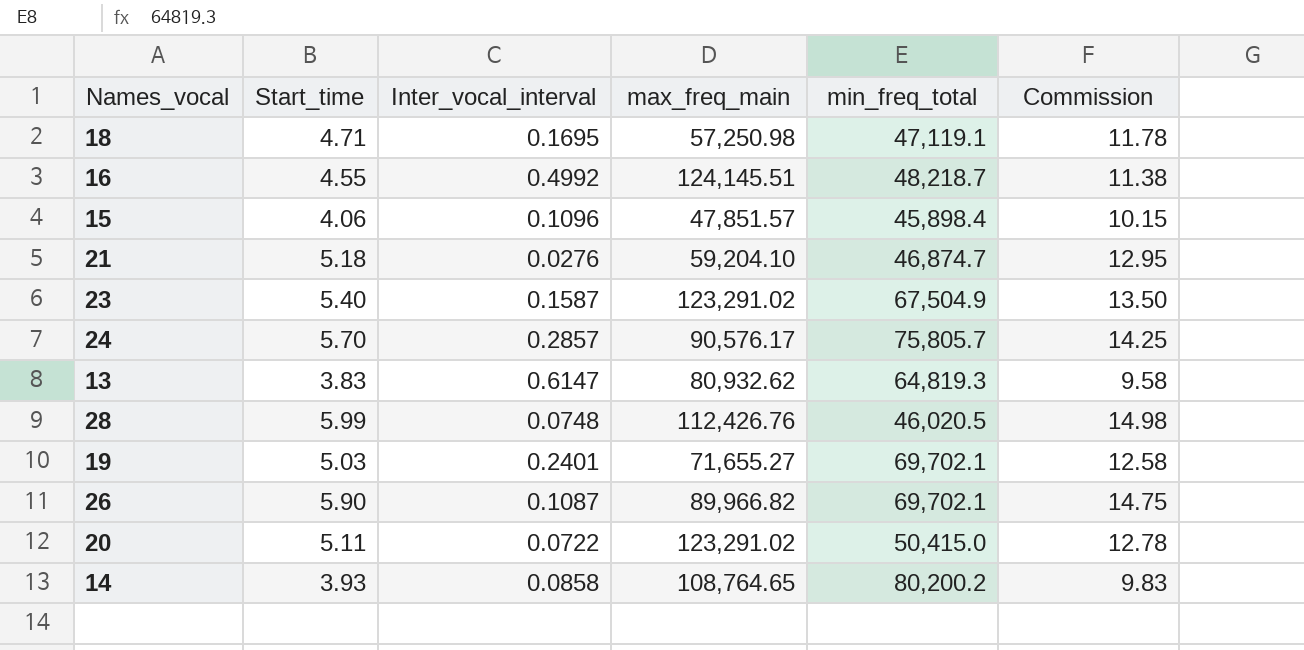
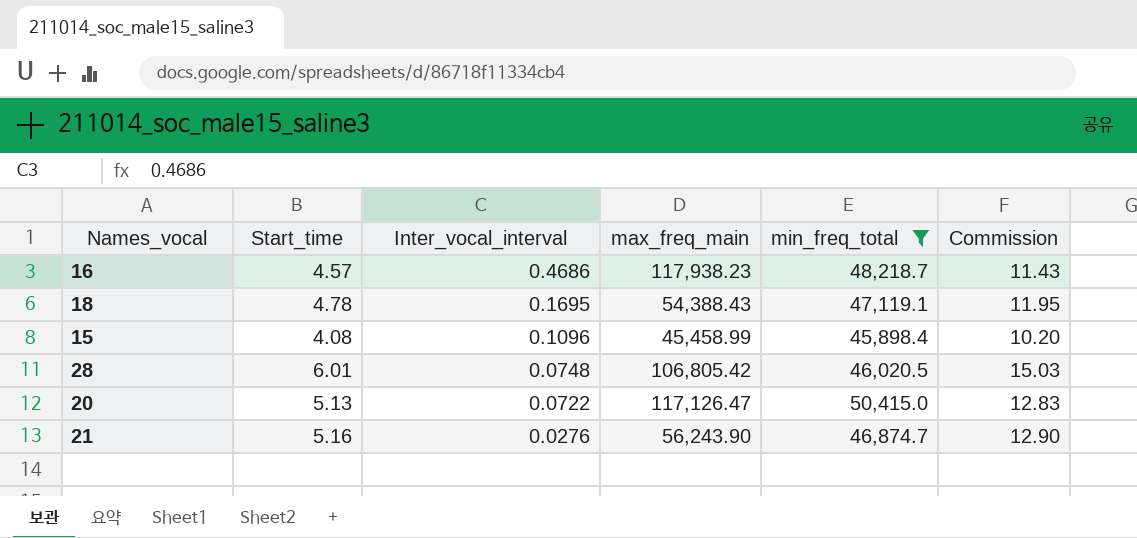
filter: none -> min_freq_total <= 50,415.0
row order: none -> Inter_vocal_interval descending
16 | Start_time: 4.55 -> 4.57
16 | Inter_vocal_interval: 0.4992 -> 0.4686
16 | max_freq_main: 124,145.51 -> 117,938.23
16 | Commission: 11.38 -> 11.43
18 | Start_time: 4.71 -> 4.78
18 | max_freq_main: 57,250.98 -> 54,388.43
18 | Commission: 11.78 -> 11.95
15 | Start_time: 4.06 -> 4.08
15 | max_freq_main: 47,851.57 -> 45,458.99
15 | Commission: 10.15 -> 10.20
28 | Start_time: 5.99 -> 6.01
28 | max_freq_main: 112,426.76 -> 106,805.42
28 | Commission: 14.98 -> 15.03
20 | Start_time: 5.11 -> 5.13
20 | max_freq_main: 123,291.02 -> 117,126.47
20 | Commission: 12.78 -> 12.83
21 | Start_time: 5.18 -> 5.16
21 | max_freq_main: 59,204.10 -> 56,243.90
21 | Commission: 12.95 -> 12.90

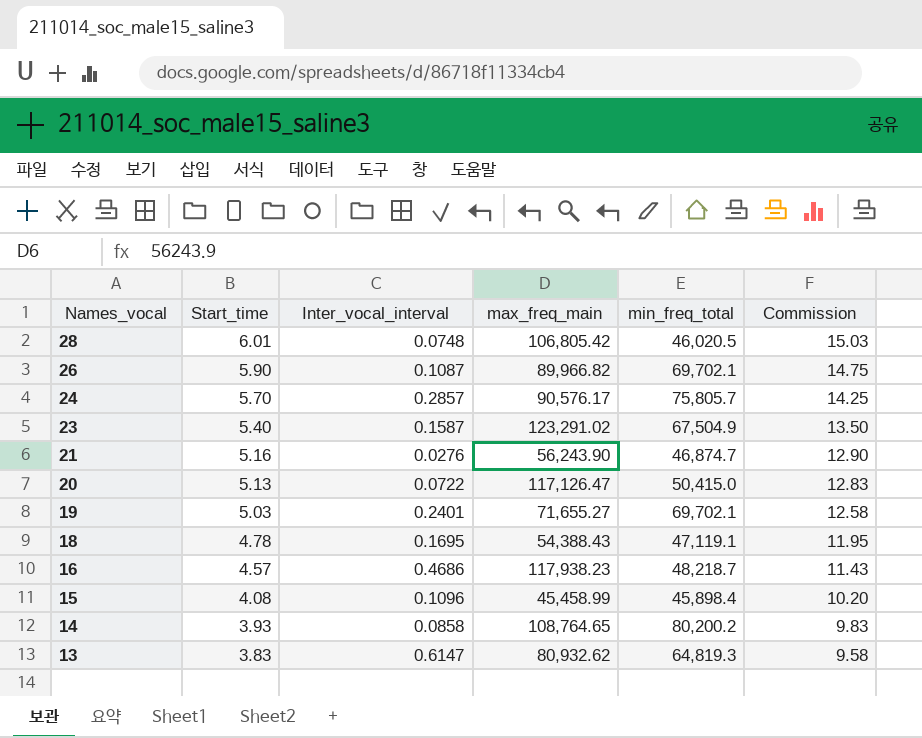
filter: min_freq_total <= 50,415.0 -> none
row order: Inter_vocal_interval descending -> Names_vocal descending

